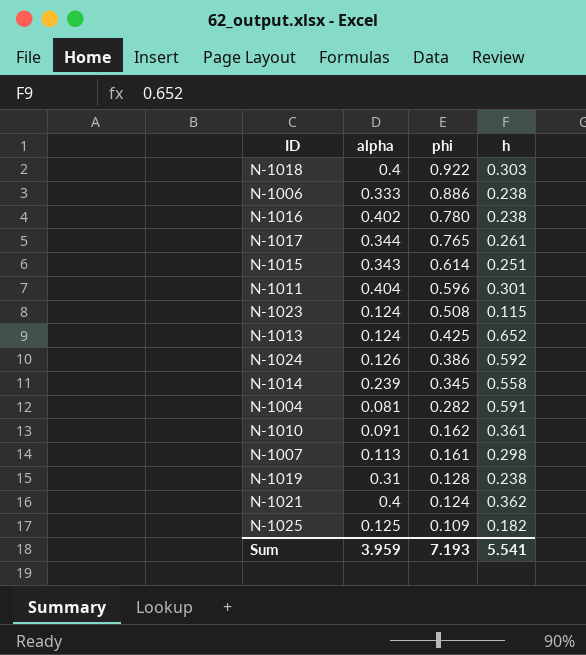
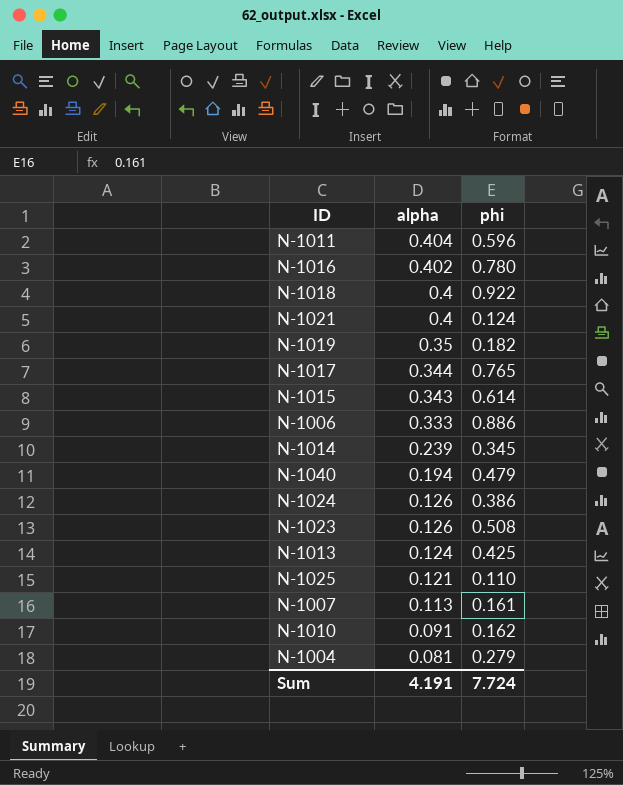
row order: phi descending -> alpha descending
column h | position: 4 -> none
N-1019 | alpha: 0.31 -> 0.35
N-1019 | phi: 0.128 -> 0.182
row N-1040: none -> 0.194 | 0.479
N-1023 | alpha: 0.124 -> 0.126
N-1025 | alpha: 0.125 -> 0.121
N-1025 | phi: 0.109 -> 0.110
N-1004 | phi: 0.282 -> 0.279
Sum | alpha: 3.959 -> 4.191
Sum | phi: 7.193 -> 7.724

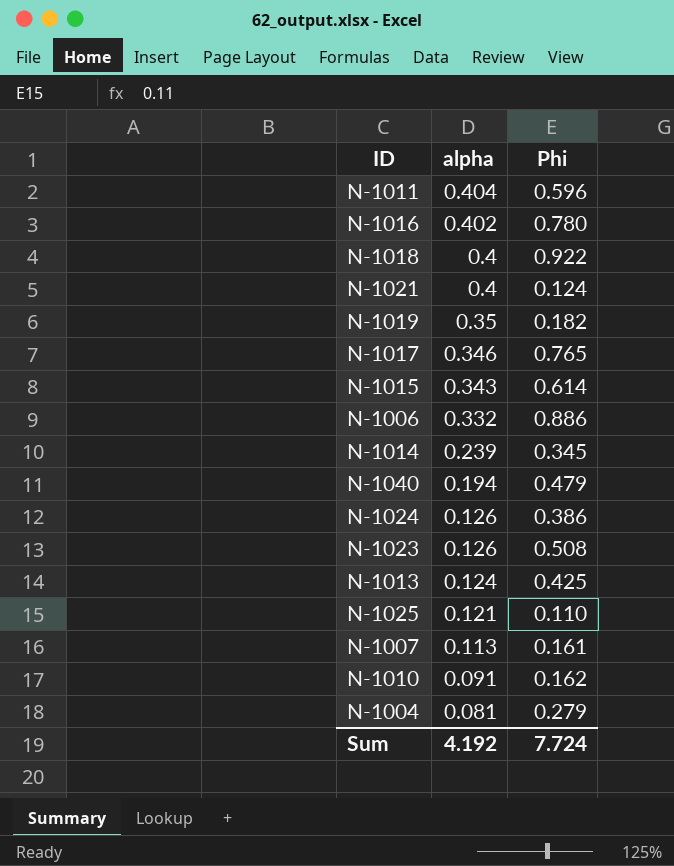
column name: phi -> Phi
N-1017 | alpha: 0.344 -> 0.346
N-1006 | alpha: 0.333 -> 0.332
Sum | alpha: 4.191 -> 4.192

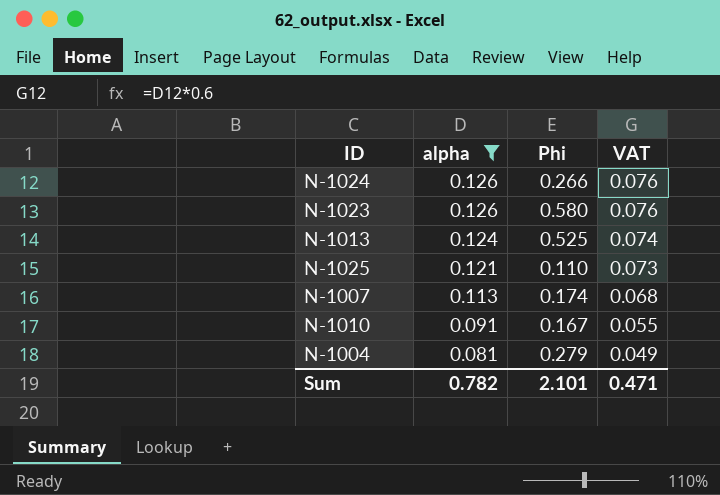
filter: none -> alpha <= 0.126
column VAT | formula: none -> [alpha] * 0.6
N-1024 | Phi: 0.386 -> 0.266
N-1023 | Phi: 0.508 -> 0.580
N-1013 | Phi: 0.425 -> 0.525
N-1007 | Phi: 0.161 -> 0.174
N-1010 | Phi: 0.162 -> 0.167
Sum | alpha: 4.192 -> 0.782
Sum | Phi: 7.724 -> 2.101

